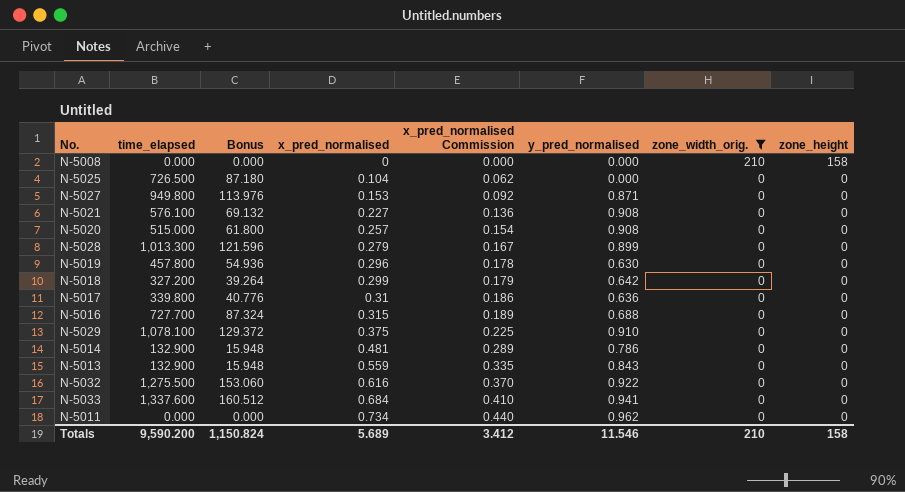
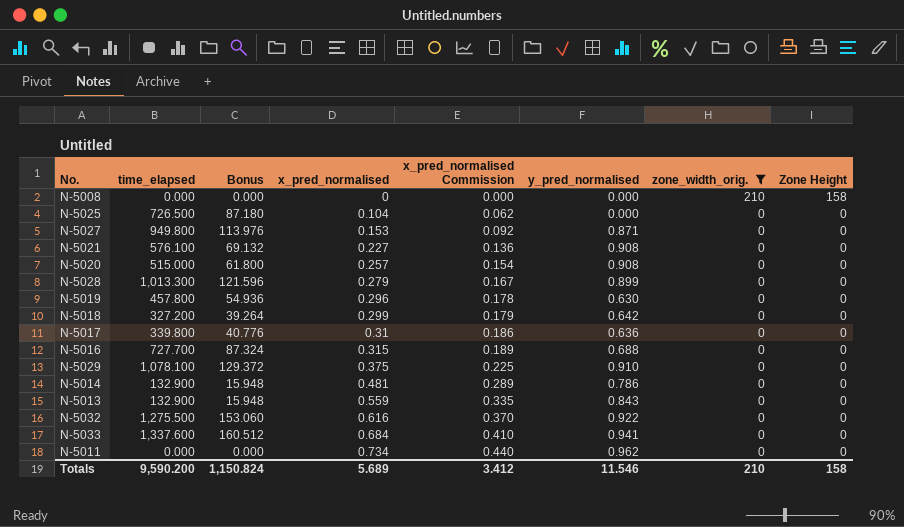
column name: zone_height -> Zone Height

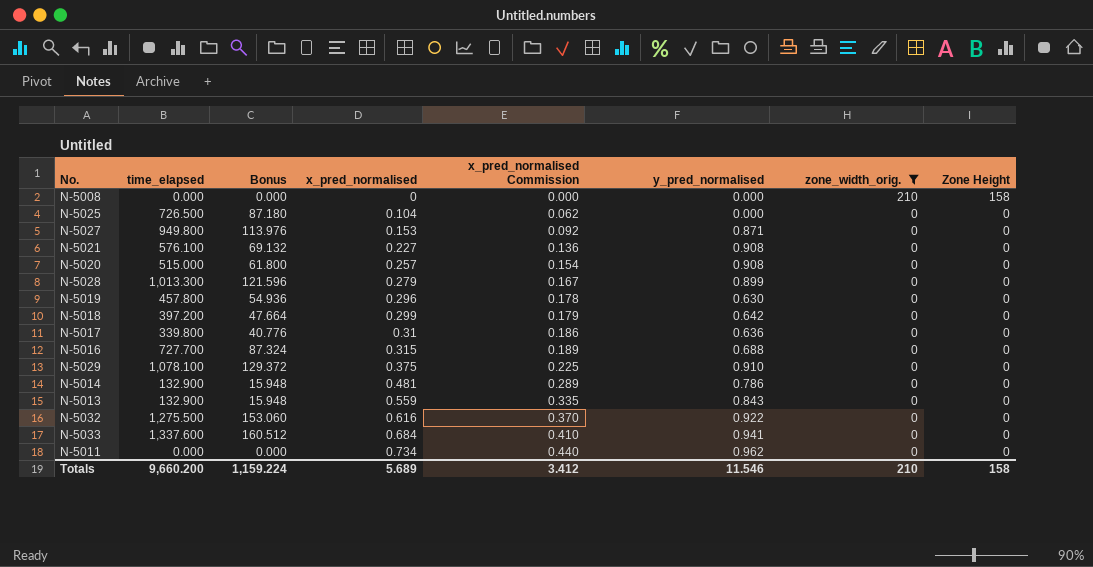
N-5018 | time_elapsed: 327.200 -> 397.200
N-5018 | Bonus: 39.264 -> 47.664
Totals | time_elapsed: 9,590.200 -> 9,660.200
Totals | Bonus: 1,150.824 -> 1,159.224

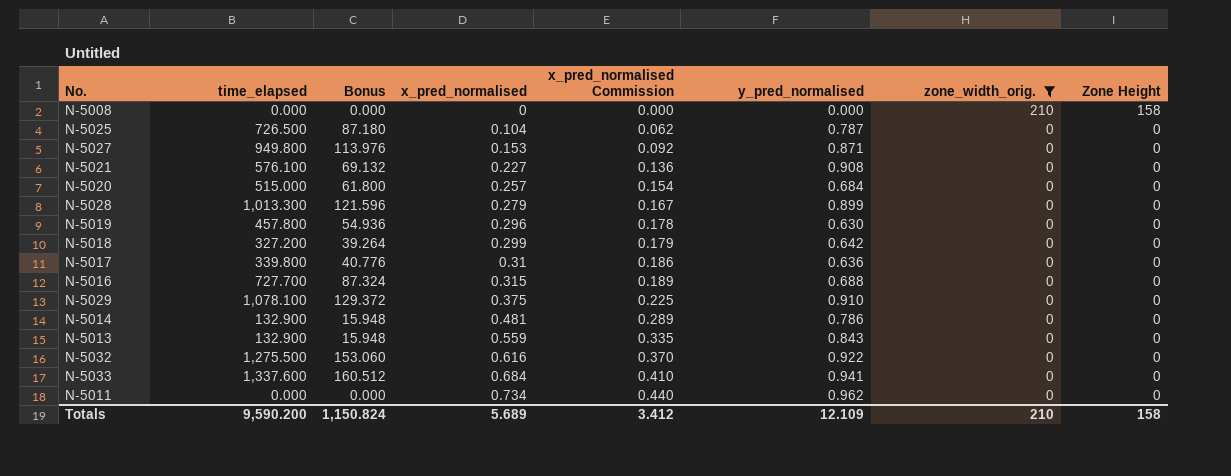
N-5025 | y_pred_normalised: 0.000 -> 0.787
N-5020 | y_pred_normalised: 0.908 -> 0.684
N-5018 | time_elapsed: 397.200 -> 327.200
N-5018 | Bonus: 47.664 -> 39.264
Totals | time_elapsed: 9,660.200 -> 9,590.200
Totals | Bonus: 1,159.224 -> 1,150.824
Totals | y_pred_normalised: 11.546 -> 12.109

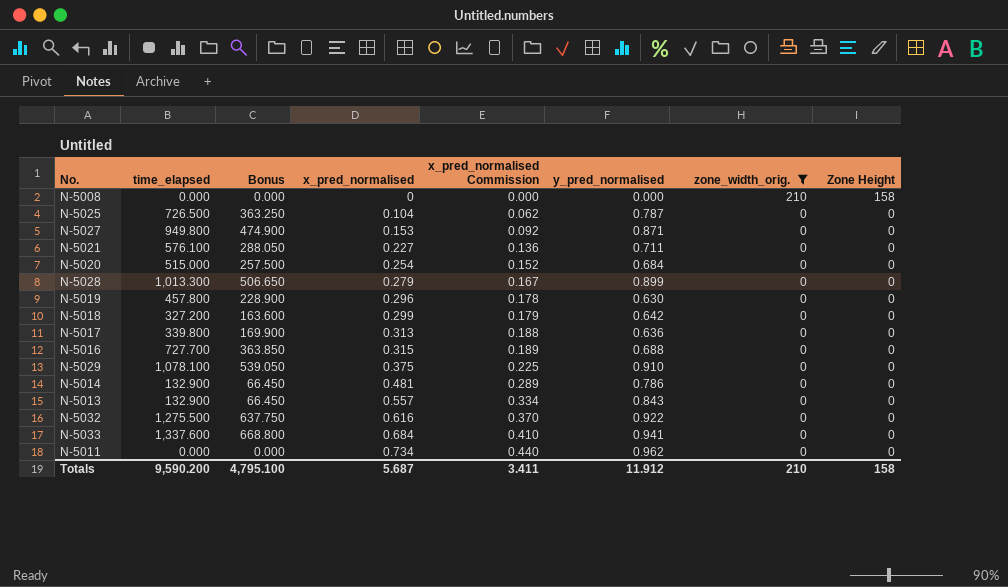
column Bonus | formula: [time_elapsed] * 0.12 -> [time_elapsed] * 0.5
N-5021 | y_pred_normalised: 0.908 -> 0.711
N-5020 | x_pred_normalised: 0.257 -> 0.254
N-5020 | x_pred_normalised Commission: 0.154 -> 0.152
N-5017 | x_pred_normalised: 0.31 -> 0.313
N-5017 | x_pred_normalised Commission: 0.186 -> 0.188
N-5013 | x_pred_normalised: 0.559 -> 0.557
N-5013 | x_pred_normalised Commission: 0.335 -> 0.334
Totals | Bonus: 1,150.824 -> 4,795.100
Totals | x_pred_normalised: 5.689 -> 5.687
Totals | x_pred_normalised Commission: 3.412 -> 3.411
Totals | y_pred_normalised: 12.109 -> 11.912

